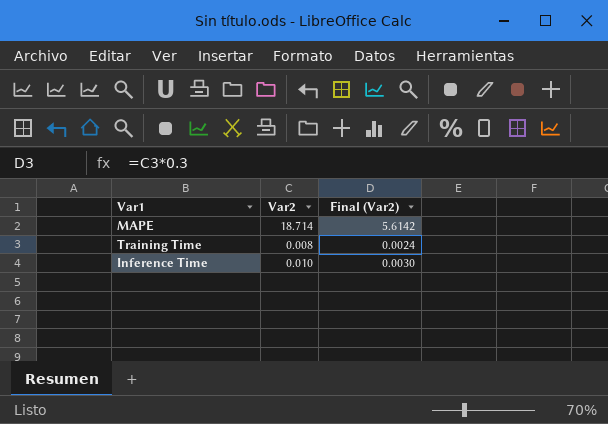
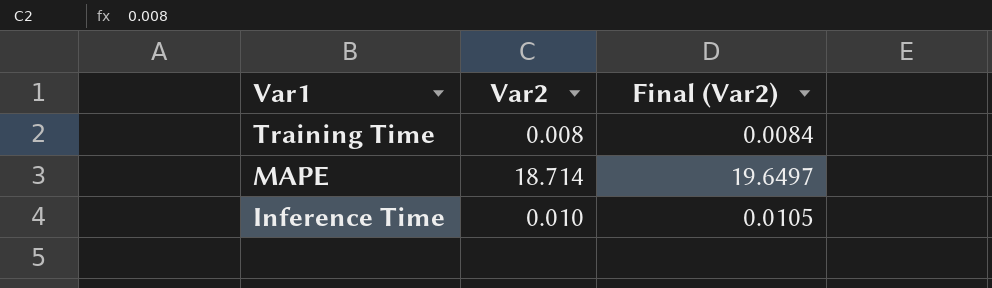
row order: none -> Var1 descending
column Final (Var2) | formula: [Var2] * 0.3 -> [Var2] * 1.05

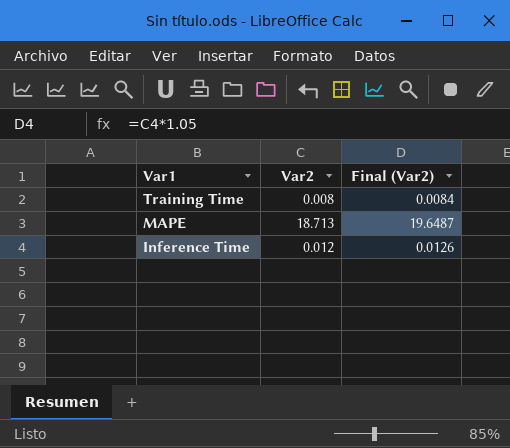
MAPE | Var2: 18.714 -> 18.713
MAPE | Final (Var2): 19.6497 -> 19.6487
Inference Time | Var2: 0.010 -> 0.012
Inference Time | Final (Var2): 0.0105 -> 0.0126

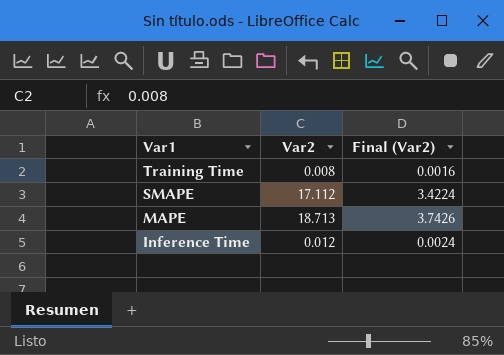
column Final (Var2) | formula: [Var2] * 1.05 -> [Var2] * 0.2
row SMAPE: none -> 17.112 | 3.4224

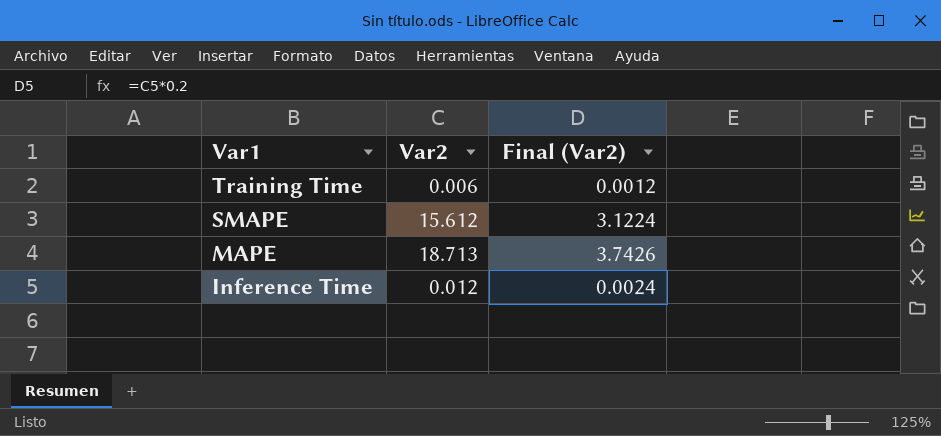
Training Time | Var2: 0.008 -> 0.006
Training Time | Final (Var2): 0.0016 -> 0.0012
SMAPE | Var2: 17.112 -> 15.612
SMAPE | Final (Var2): 3.4224 -> 3.1224

